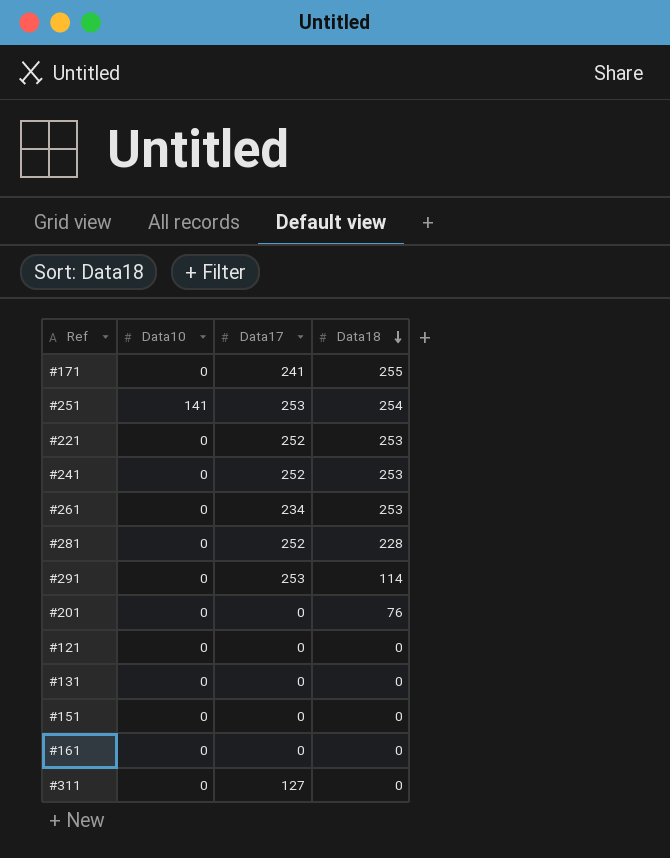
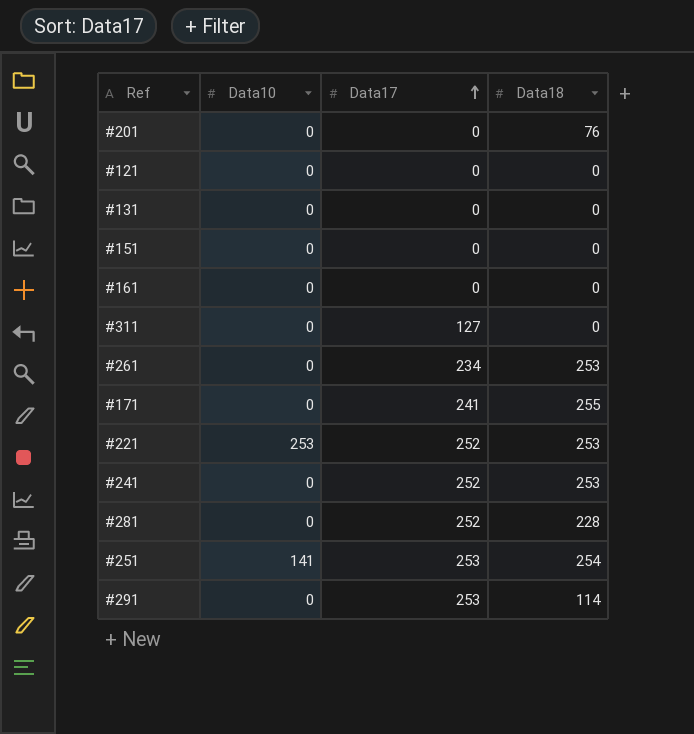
row order: Data18 descending -> Data17 ascending
#221 | Data10: 0 -> 253

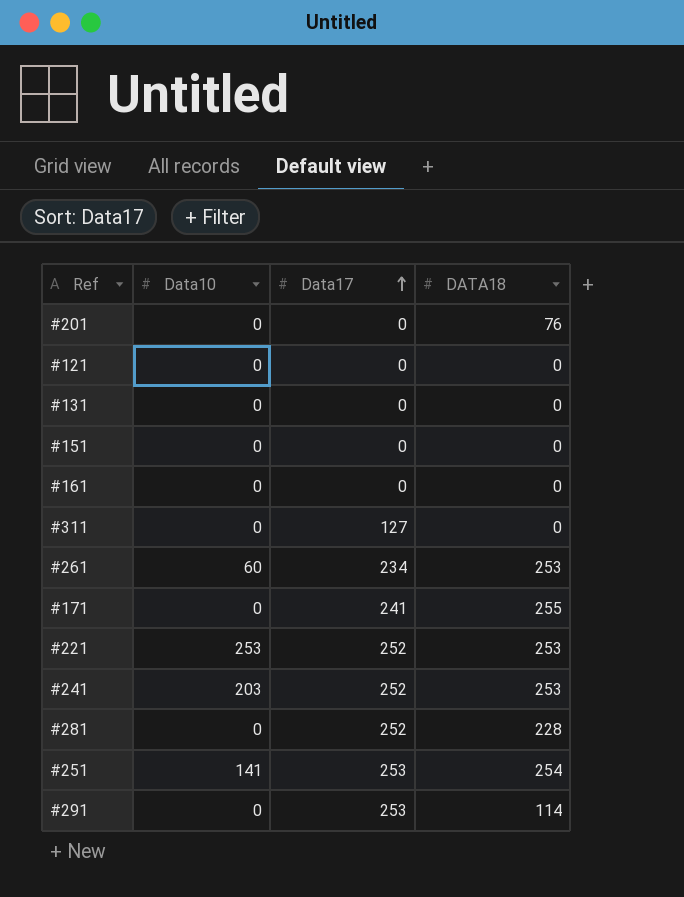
column name: Data18 -> DATA18
#261 | Data10: 0 -> 60
#241 | Data10: 0 -> 203

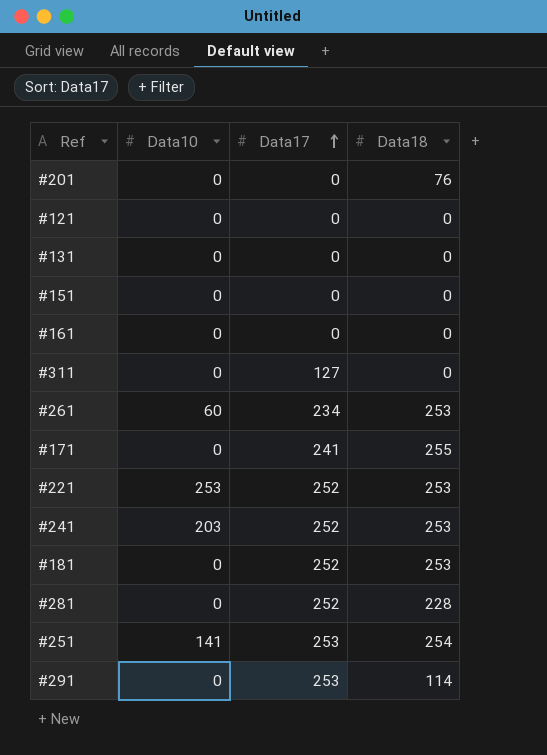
column name: DATA18 -> Data18
row #181: none -> 0 | 252 | 253

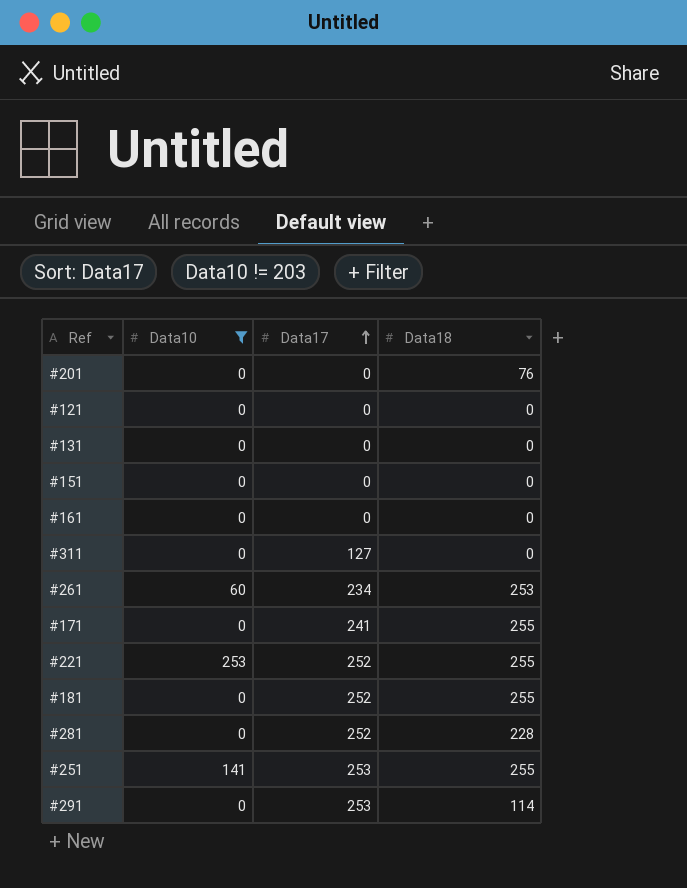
filter: none -> Data10 != 203
#221 | Data18: 253 -> 255
#181 | Data18: 253 -> 255
#251 | Data18: 254 -> 255

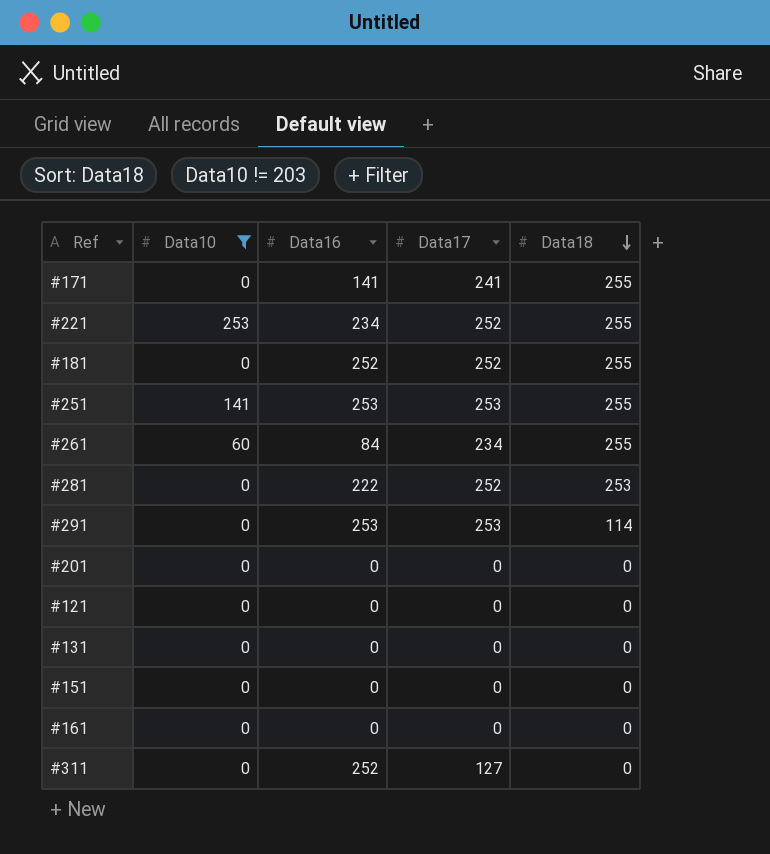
row order: Data17 ascending -> Data18 descending
column Data16 | position: none -> 3
#261 | Data18: 253 -> 255
#281 | Data18: 228 -> 253
#201 | Data18: 76 -> 0

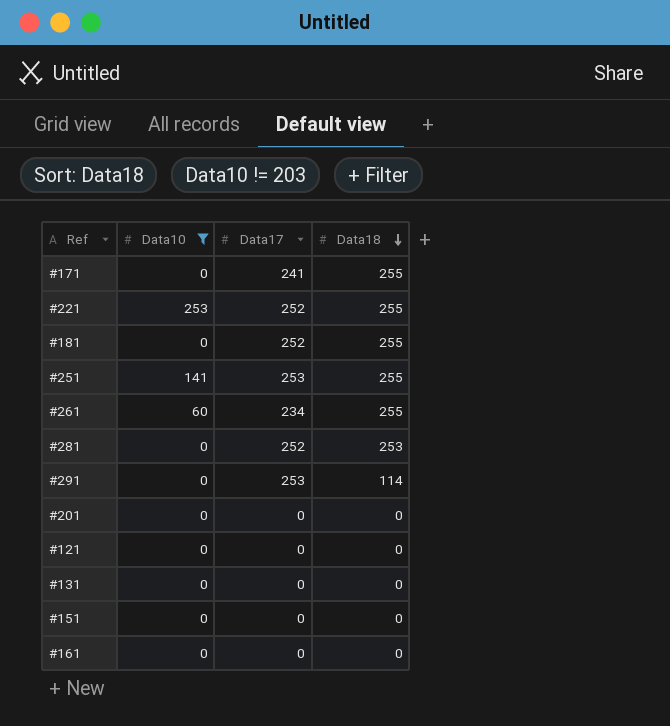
column Data16 | position: 3 -> none
row #311: 0 | 252 | 127 | 0 -> none

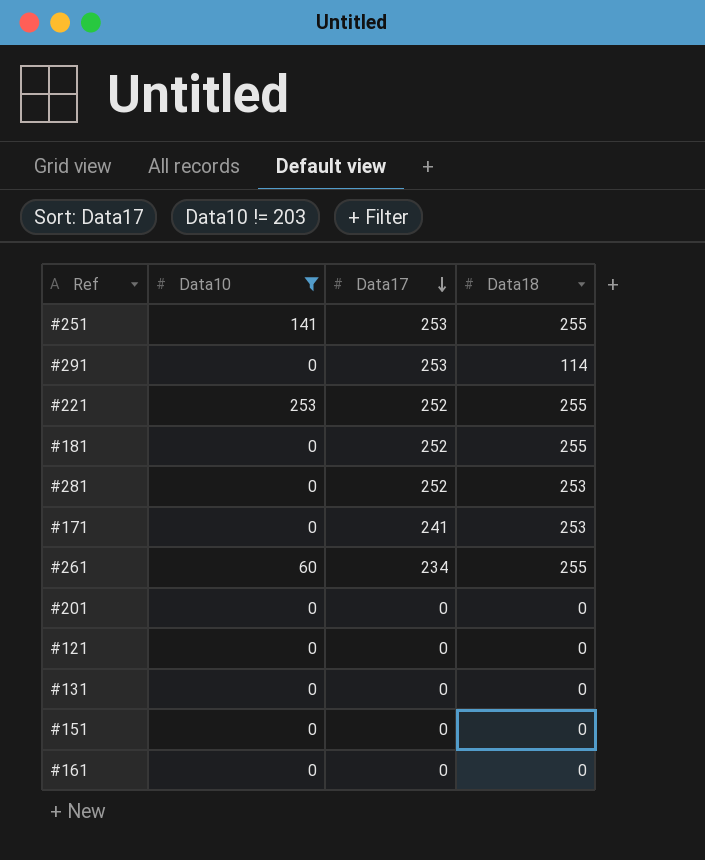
row order: Data18 descending -> Data17 descending
#171 | Data18: 255 -> 253

